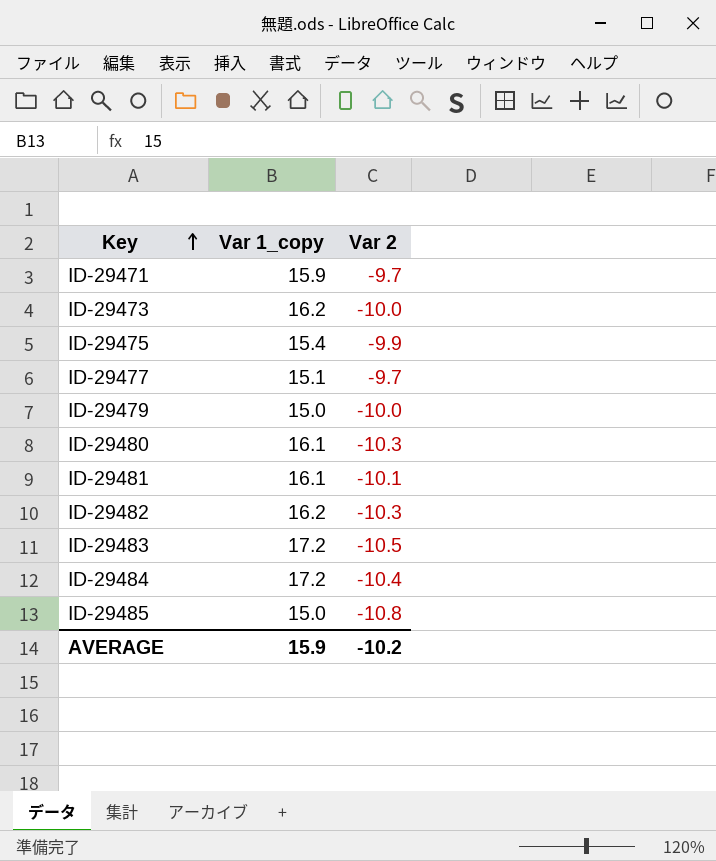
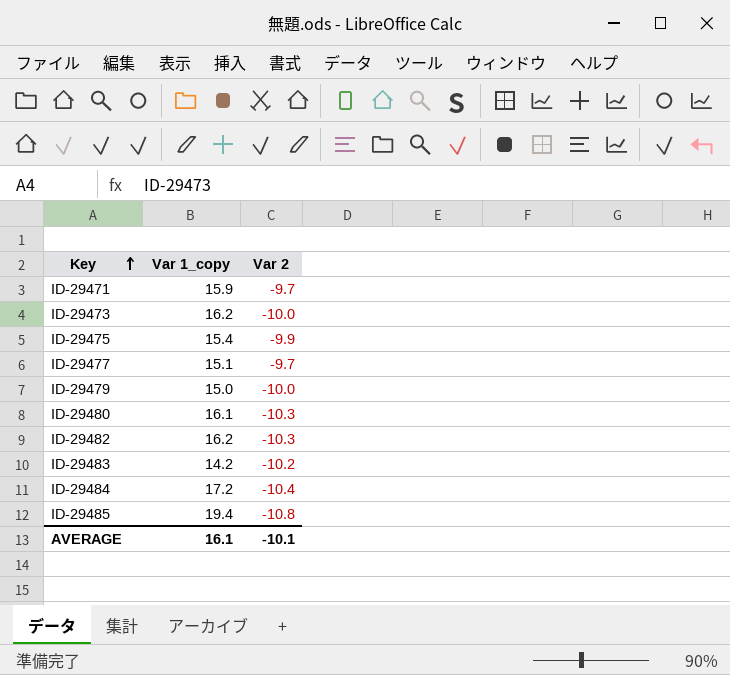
row ID-29481: 16.1 | -10.1 -> none
ID-29483 | Var 1_copy: 17.2 -> 14.2
ID-29483 | Var 2: -10.5 -> -10.2
ID-29485 | Var 1_copy: 15.0 -> 19.4
AVERAGE | Var 1_copy: 15.9 -> 16.1
AVERAGE | Var 2: -10.2 -> -10.1

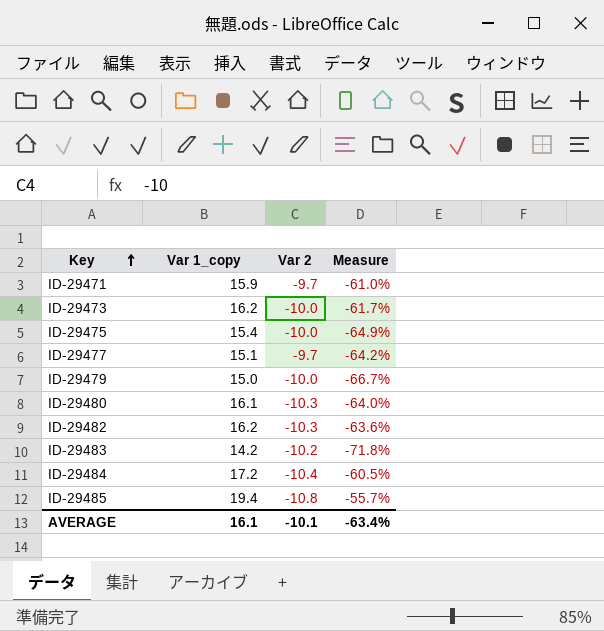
column Measure | formula: none -> [Var 2] / [Var 1_copy]
ID-29475 | Var 2: -9.9 -> -10.0

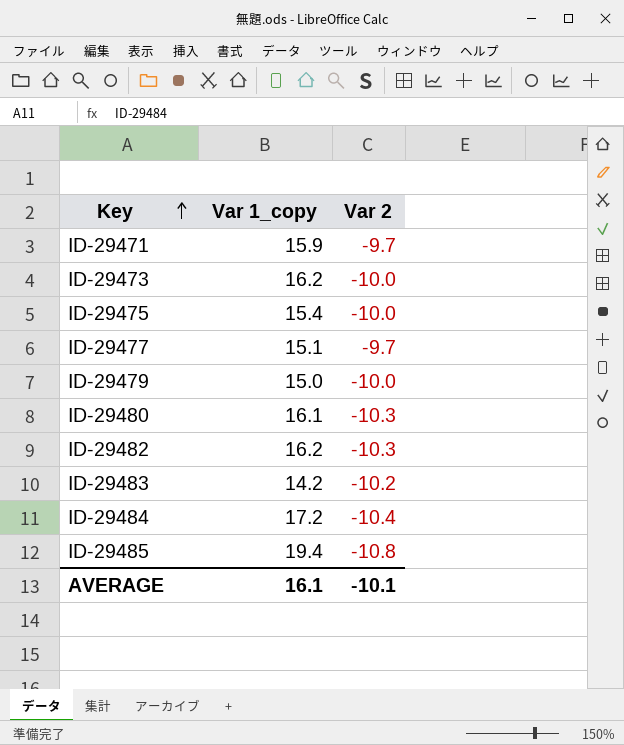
column Measure | formula: [Var 2] / [Var 1_copy] -> none

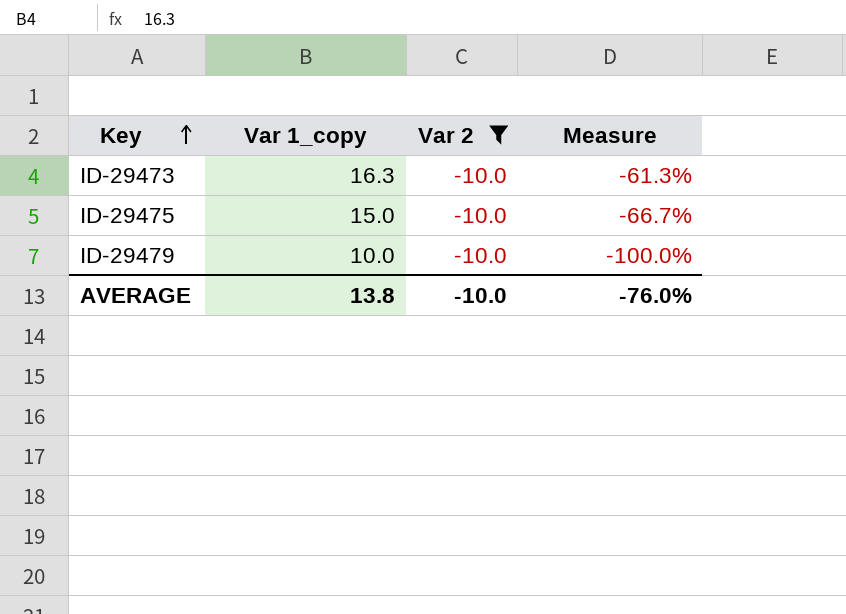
filter: none -> Var 2 = -10.0
column Measure | formula: none -> [Var 2] / [Var 1_copy]
ID-29473 | Var 1_copy: 16.2 -> 16.3
ID-29475 | Var 1_copy: 15.4 -> 15.0
ID-29479 | Var 1_copy: 15.0 -> 10.0
AVERAGE | Var 1_copy: 16.1 -> 13.8
AVERAGE | Var 2: -10.1 -> -10.0

